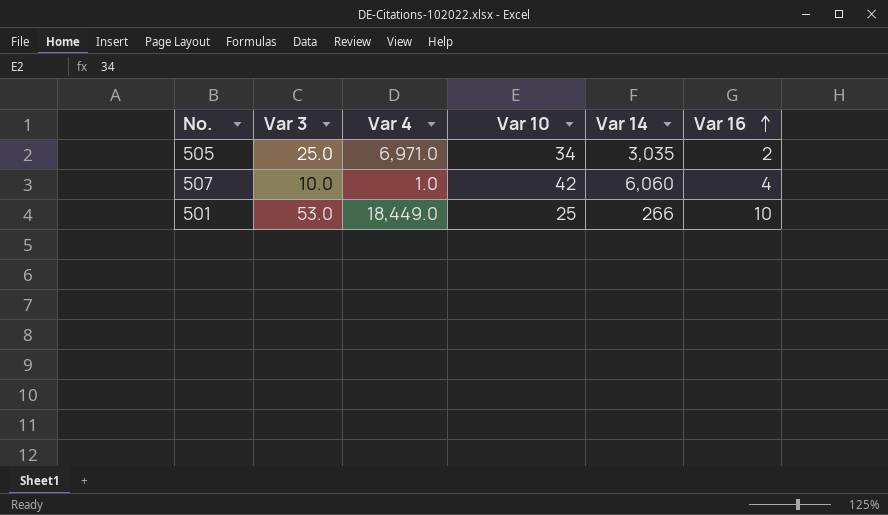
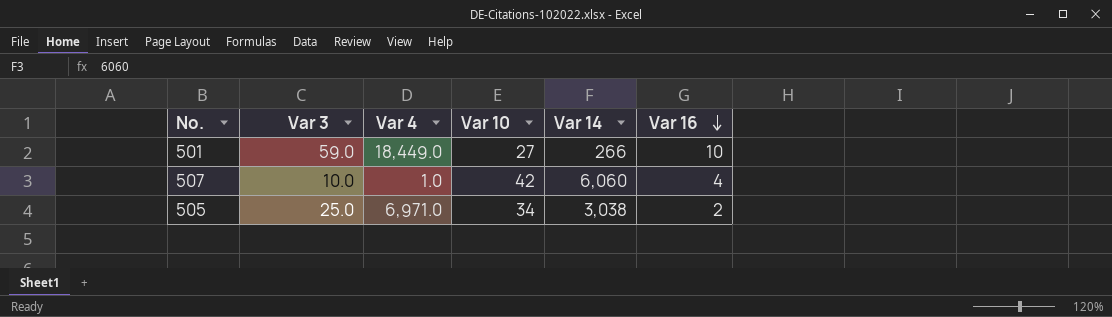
row order: Var 16 ascending -> Var 16 descending
501 | Var 3: 53.0 -> 59.0
501 | Var 10: 25 -> 27
505 | Var 14: 3,035 -> 3,038

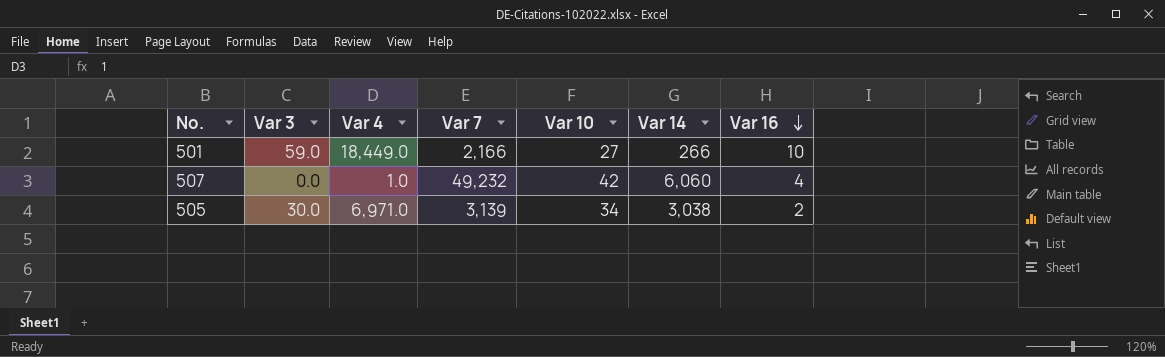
column Var 7 | position: none -> 4
507 | Var 3: 10.0 -> 0.0
505 | Var 3: 25.0 -> 30.0

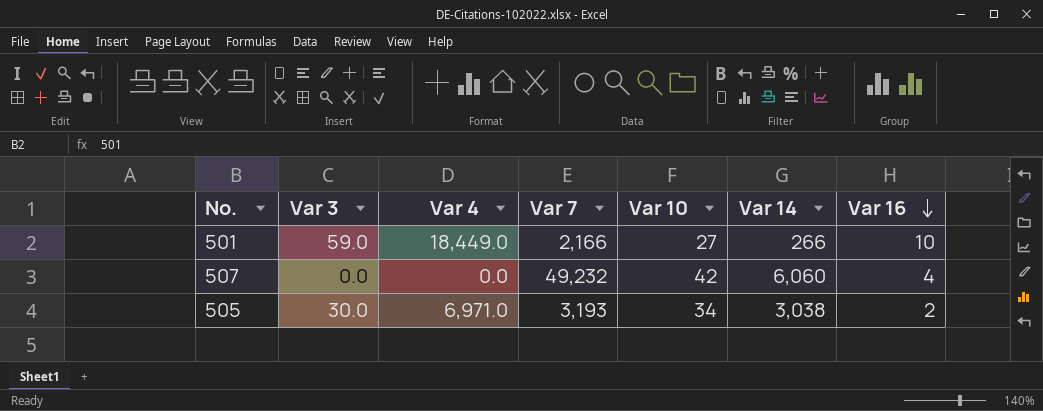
507 | Var 4: 1.0 -> 0.0
505 | Var 7: 3,139 -> 3,193

